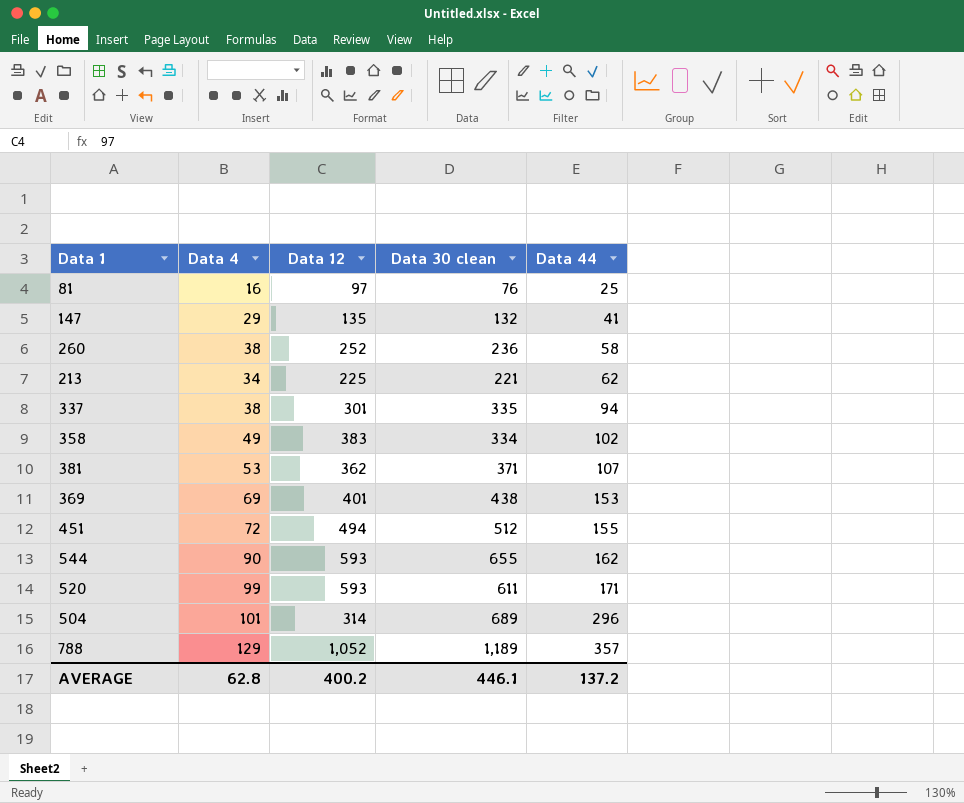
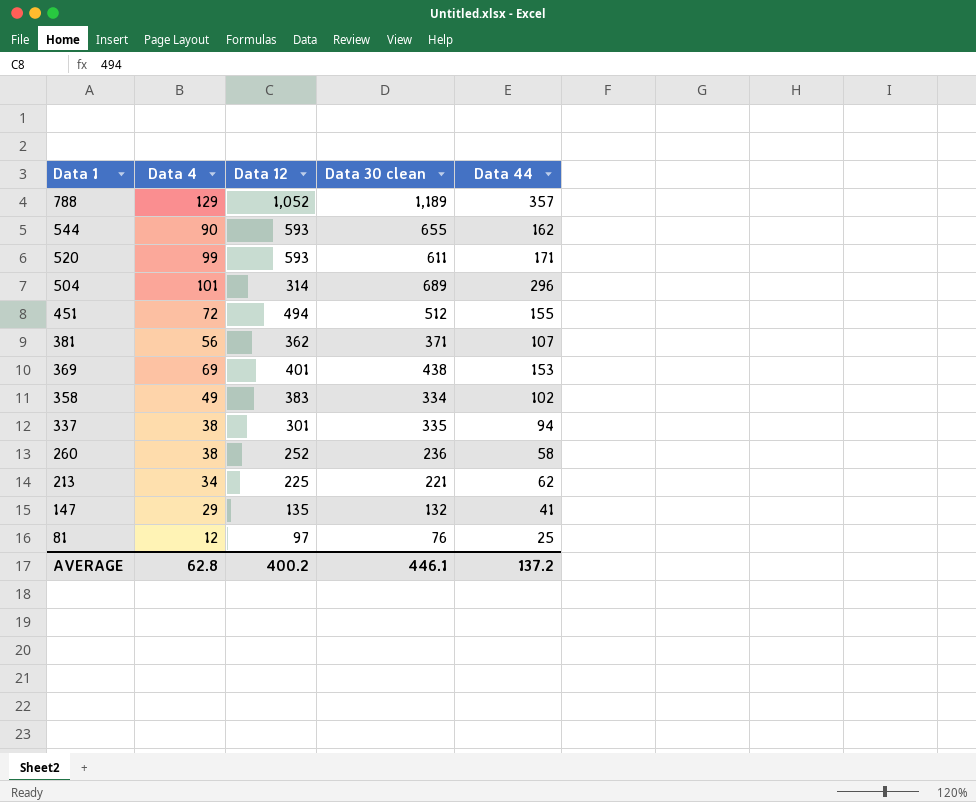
row order: Data 44 ascending -> Data 1 descending
381 | Data 4: 53 -> 56
81 | Data 4: 16 -> 12

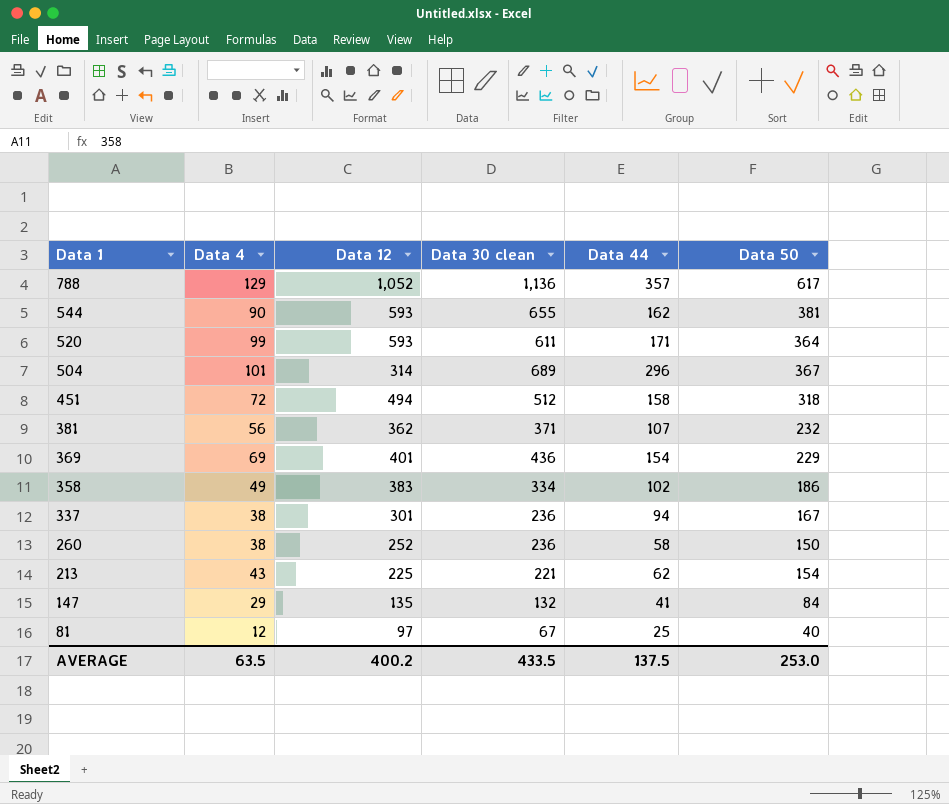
column Data 50 | position: none -> 6
788 | Data 30 clean: 1,189 -> 1,136
451 | Data 44: 155 -> 158
369 | Data 30 clean: 438 -> 436
369 | Data 44: 153 -> 154
337 | Data 30 clean: 335 -> 236
213 | Data 4: 34 -> 43
81 | Data 30 clean: 76 -> 67
AVERAGE | Data 4: 62.8 -> 63.5
AVERAGE | Data 30 clean: 446.1 -> 433.5
AVERAGE | Data 44: 137.2 -> 137.5

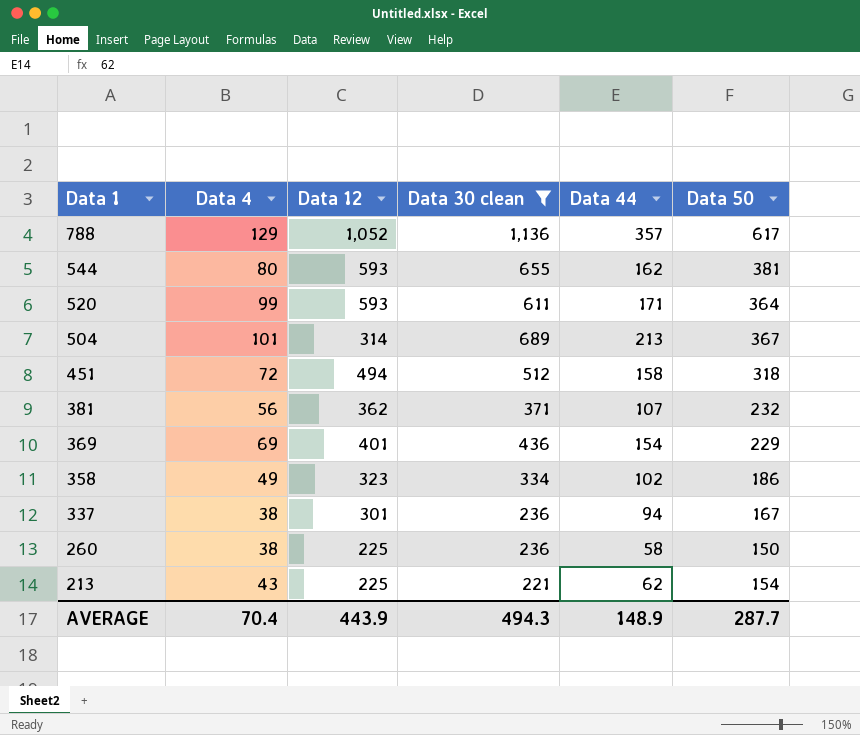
filter: none -> Data 30 clean >= 221
544 | Data 4: 90 -> 80
504 | Data 44: 296 -> 213
358 | Data 12: 383 -> 323
260 | Data 12: 252 -> 225
AVERAGE | Data 4: 63.5 -> 70.4
AVERAGE | Data 12: 400.2 -> 443.9
AVERAGE | Data 30 clean: 433.5 -> 494.3
AVERAGE | Data 44: 137.5 -> 148.9
AVERAGE | Data 50: 253.0 -> 287.7

